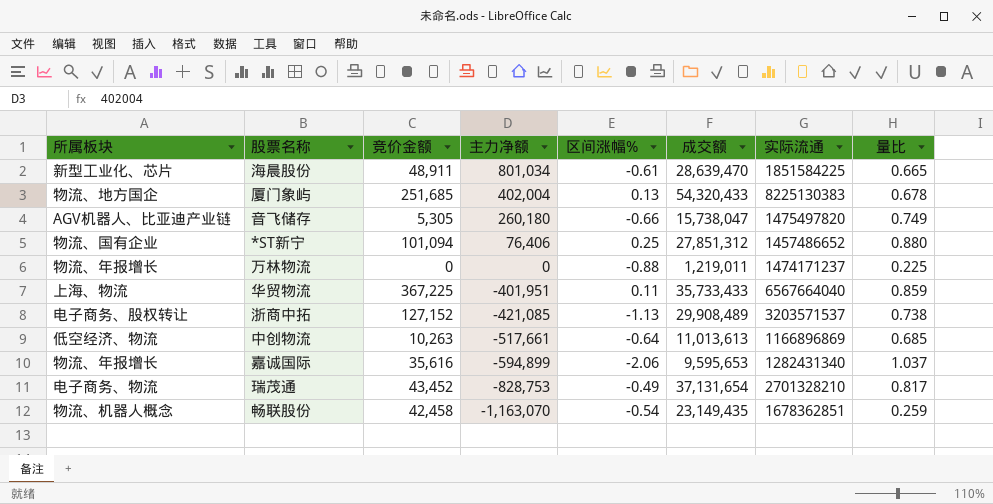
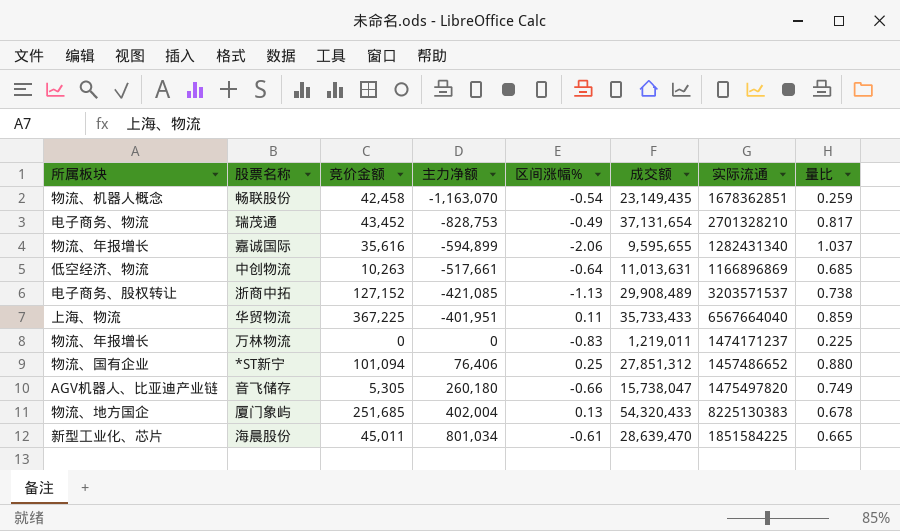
row order: 主力净额 descending -> 主力净额 ascending
嘉诚国际 | 成交额: 9,595,653 -> 9,595,655
中创物流 | 成交额: 11,013,613 -> 11,013,631
万林物流 | 区间涨幅%: -0.88 -> -0.83
海晨股份 | 竞价金额: 48,911 -> 45,011

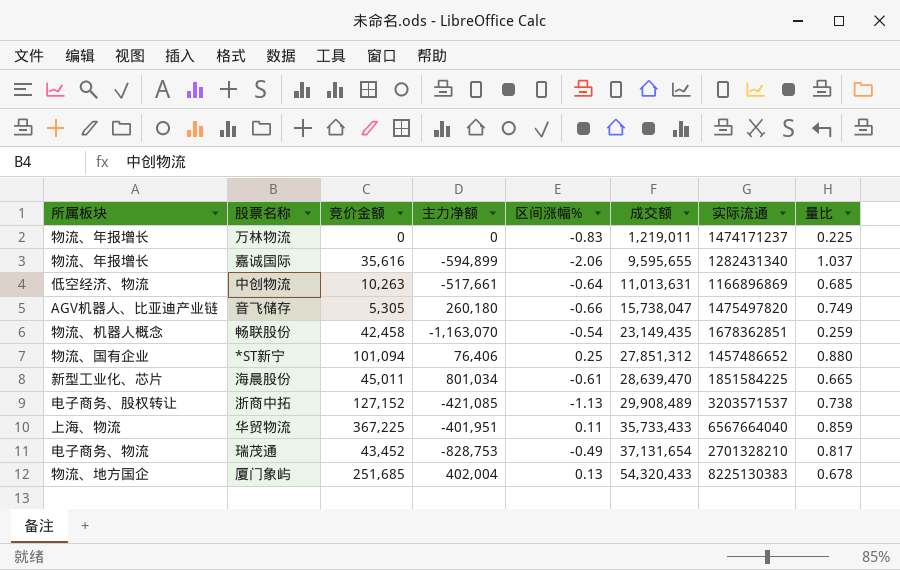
row order: 主力净额 ascending -> 成交额 ascending

